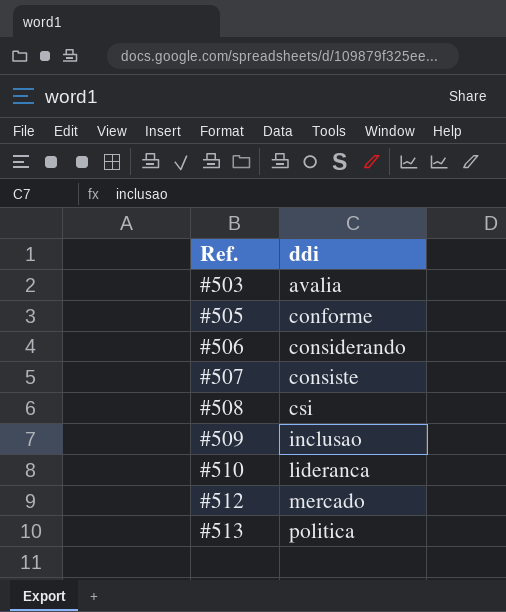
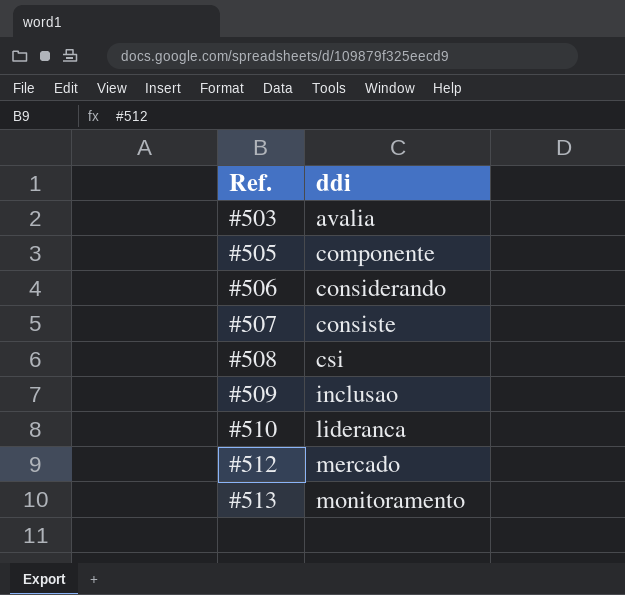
#505 | ddi: conforme -> componente
#513 | ddi: politica -> monitoramento

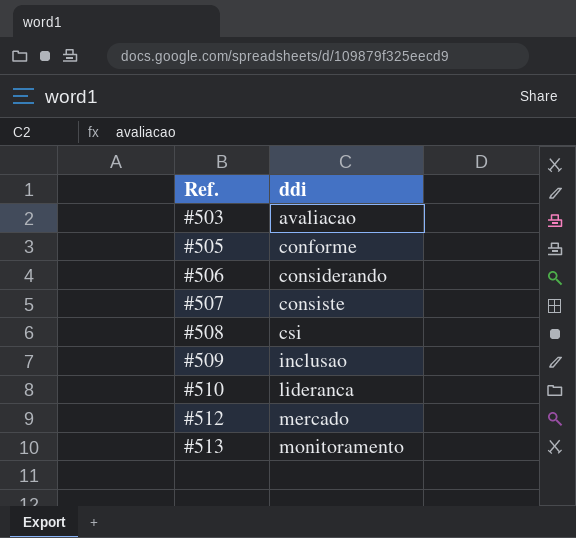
#503 | ddi: avalia -> avaliacao
#505 | ddi: componente -> conforme

